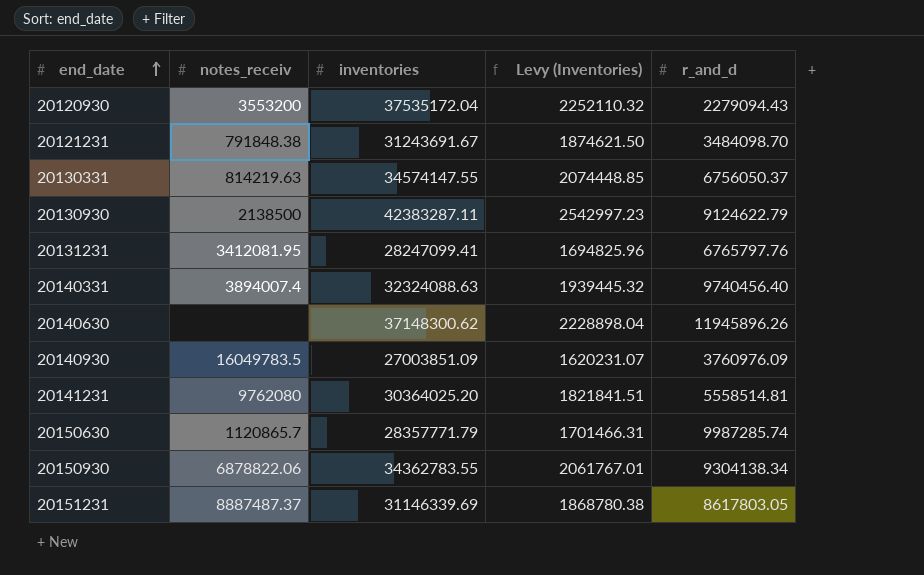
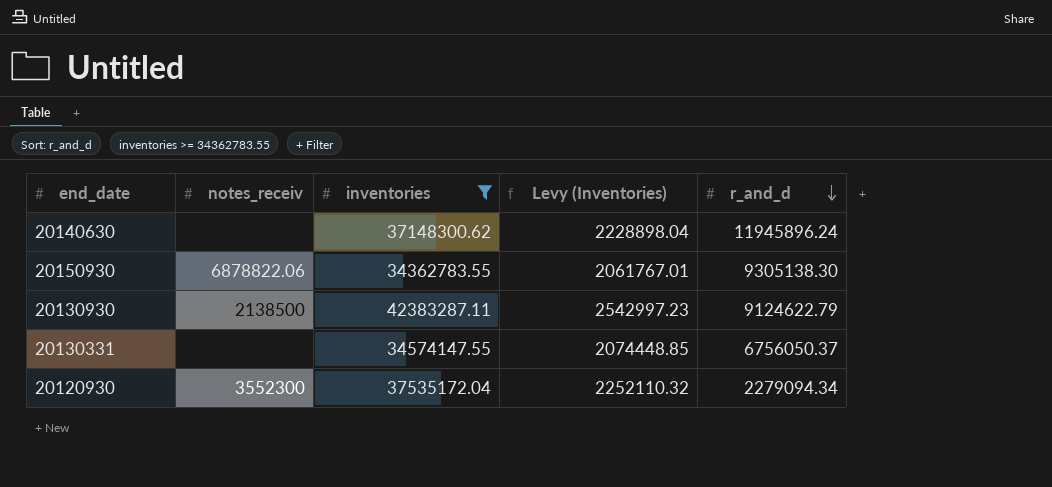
filter: none -> inventories >= 34362783.55
row order: end_date ascending -> r_and_d descending
20140630 | r_and_d: 11945896.26 -> 11945896.24
20150930 | r_and_d: 9304138.34 -> 9305138.30
20130331 | notes_receiv: 814219.63 -> none
20120930 | notes_receiv: 3553200 -> 3552300
20120930 | r_and_d: 2279094.43 -> 2279094.34

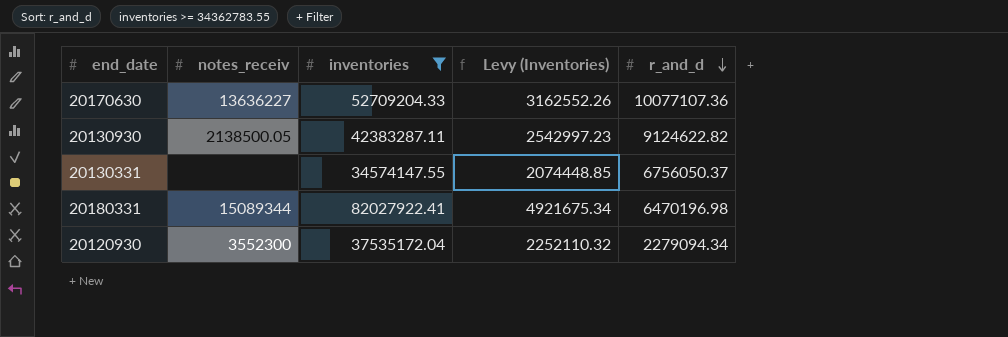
row 20140630: none | 37148300.62 | 2228898.04 | 11945896.24 -> none
row 20150930: 6878822.06 | 34362783.55 | 2061767.01 | 9305138.30 -> none
row 20170630: none -> 13636227 | 52709204.33 | 3162552.26 | 10077107.36
20130930 | notes_receiv: 2138500 -> 2138500.05
20130930 | r_and_d: 9124622.79 -> 9124622.82
row 20180331: none -> 15089344 | 82027922.41 | 4921675.34 | 6470196.98

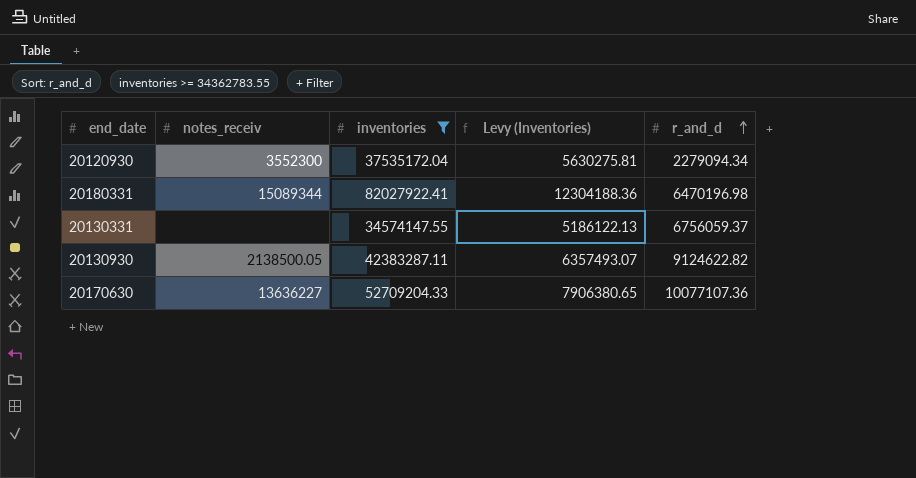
row order: r_and_d descending -> r_and_d ascending
column Levy (Inventories) | formula: [inventories] * 0.06 -> [inventories] * 0.15
20130331 | r_and_d: 6756050.37 -> 6756059.37

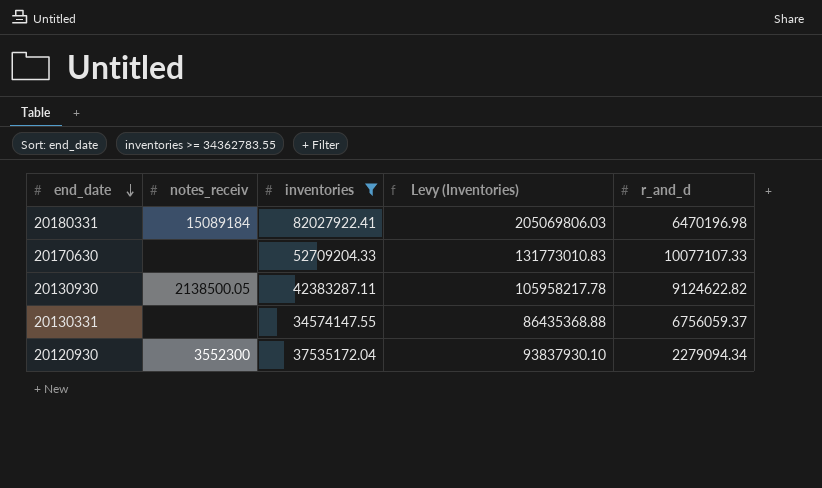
row order: r_and_d ascending -> end_date descending
column Levy (Inventories) | formula: [inventories] * 0.15 -> [inventories] * 2.5
20180331 | notes_receiv: 15089344 -> 15089184
20170630 | notes_receiv: 13636227 -> none
20170630 | r_and_d: 10077107.36 -> 10077107.33

